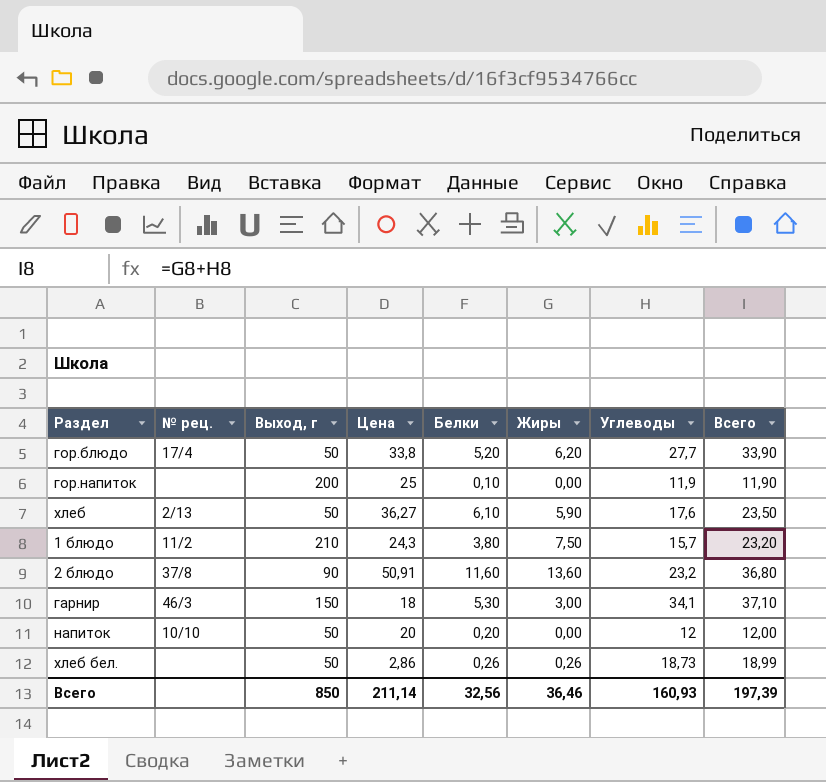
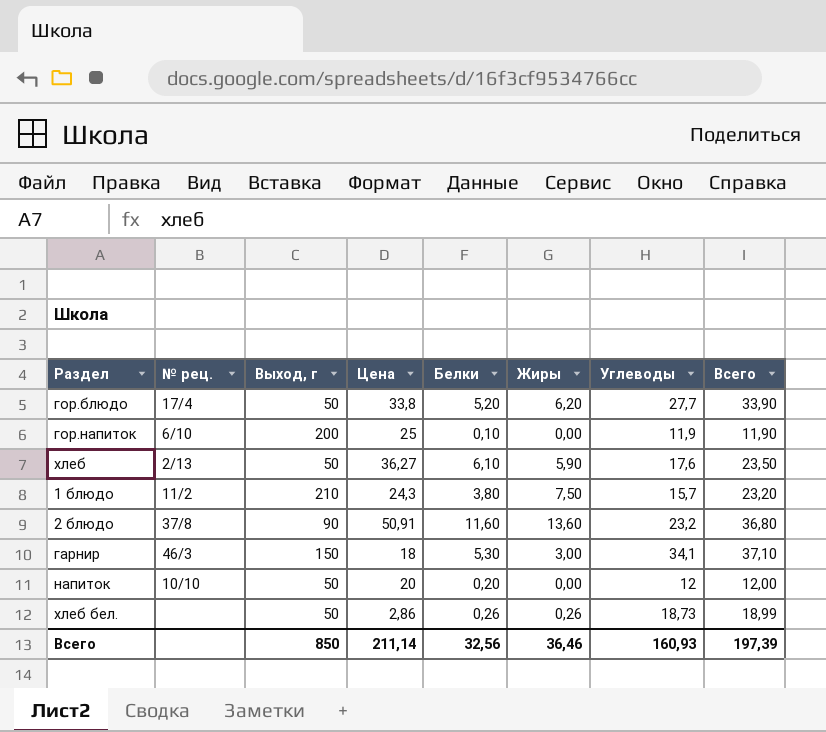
гор.напиток | № рец.: none -> 6/10

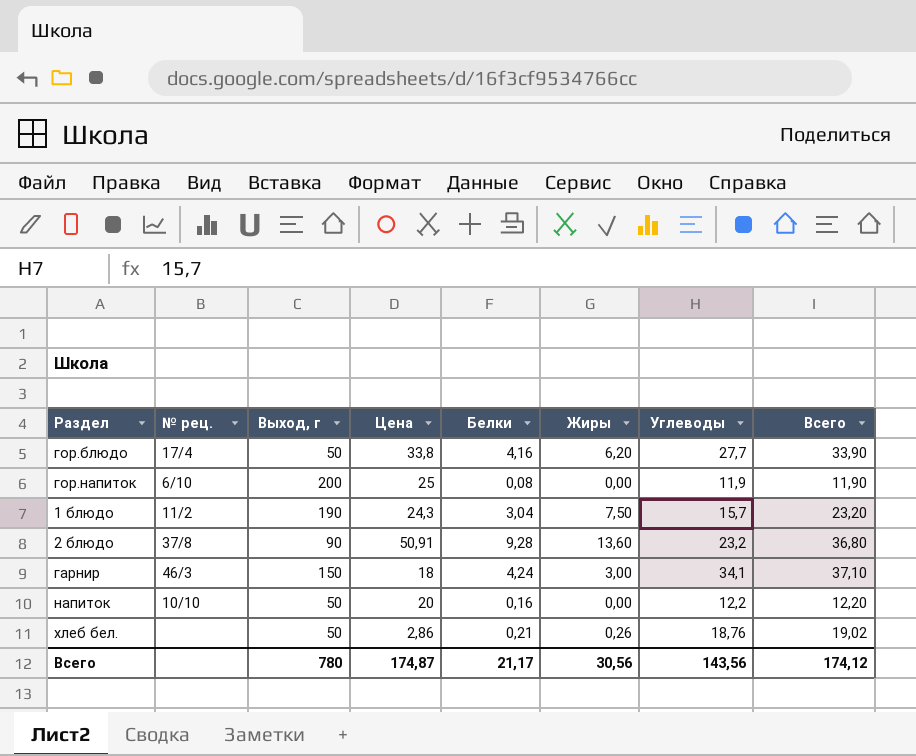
row хлеб: 2/13 | 50 | 36,27 | 6,10 | 5,90 | 17,6 | 23,50 -> none
гор.блюдо | Белки: 5,20 -> 4,16
гор.напиток | Белки: 0,10 -> 0,08
1 блюдо | Выход, г: 210 -> 190
1 блюдо | Белки: 3,80 -> 3,04
2 блюдо | Белки: 11,60 -> 9,28
гарнир | Белки: 5,30 -> 4,24
напиток | Белки: 0,20 -> 0,16
напиток | Углеводы: 12 -> 12,2
напиток | Всего: 12,00 -> 12,20
хлеб бел. | Белки: 0,26 -> 0,21
хлеб бел. | Углеводы: 18,73 -> 18,76
хлеб бел. | Всего: 18,99 -> 19,02
Всего | Выход, г: 850 -> 780
Всего | Цена: 211,14 -> 174,87
Всего | Белки: 32,56 -> 21,17
Всего | Жиры: 36,46 -> 30,56
Всего | Углеводы: 160,93 -> 143,56
Всего | Всего: 197,39 -> 174,12

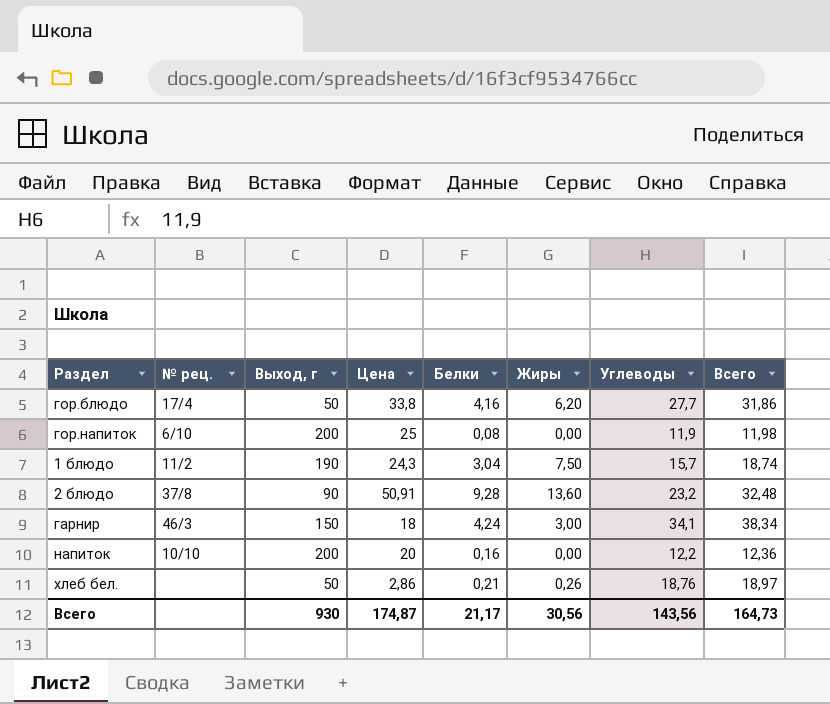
column Всего | formula: [Жиры] + [Углеводы] -> [Белки] + [Углеводы]
напиток | Выход, г: 50 -> 200
Всего | Выход, г: 780 -> 930
Всего | Всего: 174,12 -> 164,73

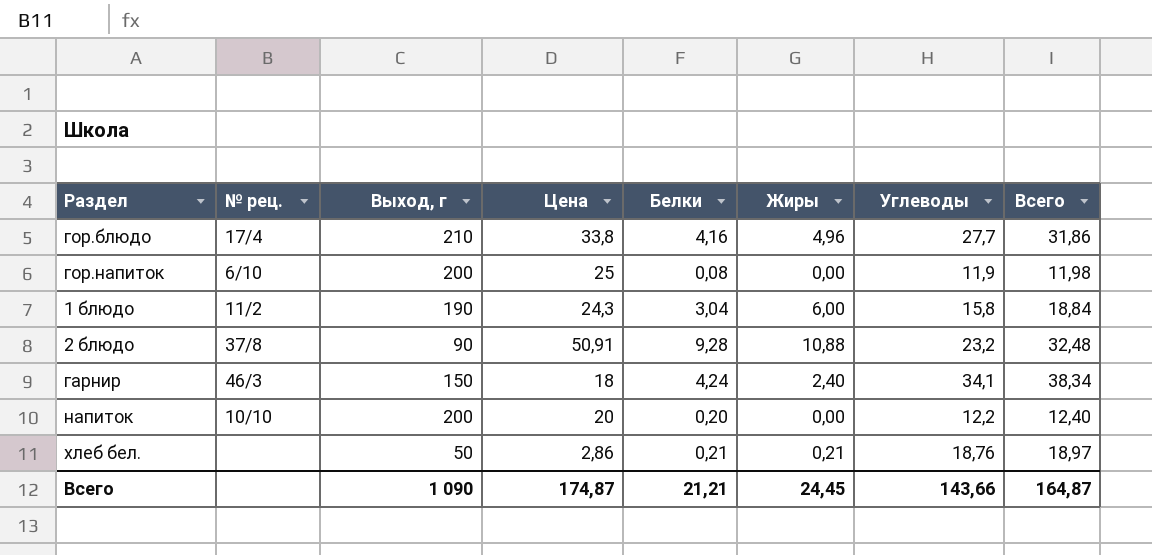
гор.блюдо | Выход, г: 50 -> 210
гор.блюдо | Жиры: 6,20 -> 4,96
1 блюдо | Жиры: 7,50 -> 6,00
1 блюдо | Углеводы: 15,7 -> 15,8
1 блюдо | Всего: 18,74 -> 18,84
2 блюдо | Жиры: 13,60 -> 10,88
гарнир | Жиры: 3,00 -> 2,40
напиток | Белки: 0,16 -> 0,20
напиток | Всего: 12,36 -> 12,40
хлеб бел. | Жиры: 0,26 -> 0,21
Всего | Выход, г: 930 -> 1 090
Всего | Белки: 21,17 -> 21,21
Всего | Жиры: 30,56 -> 24,45
Всего | Углеводы: 143,56 -> 143,66
Всего | Всего: 164,73 -> 164,87

